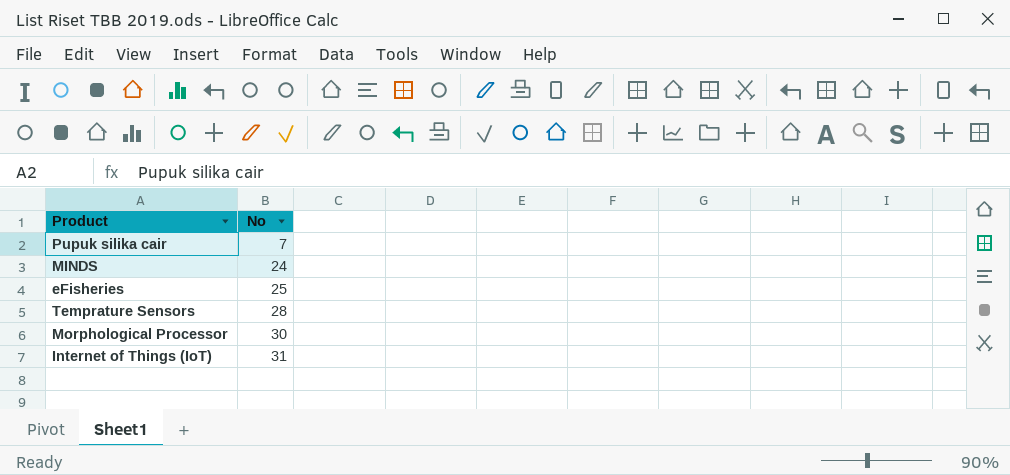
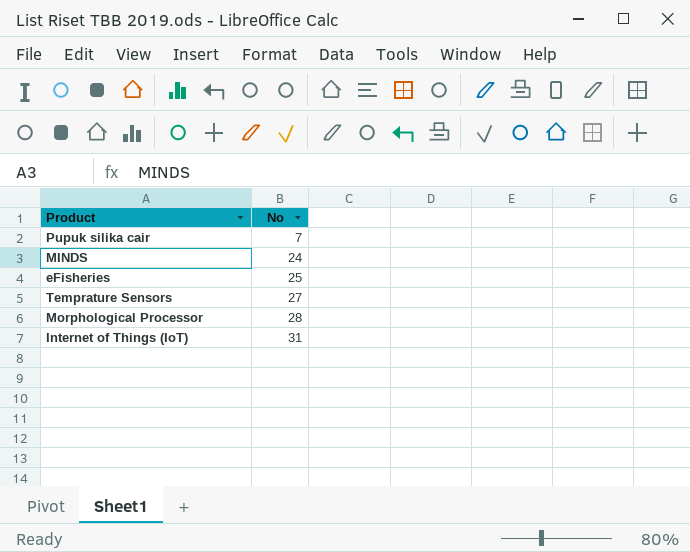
Temprature Sensors | No: 28 -> 27
Morphological Processor | No: 30 -> 28

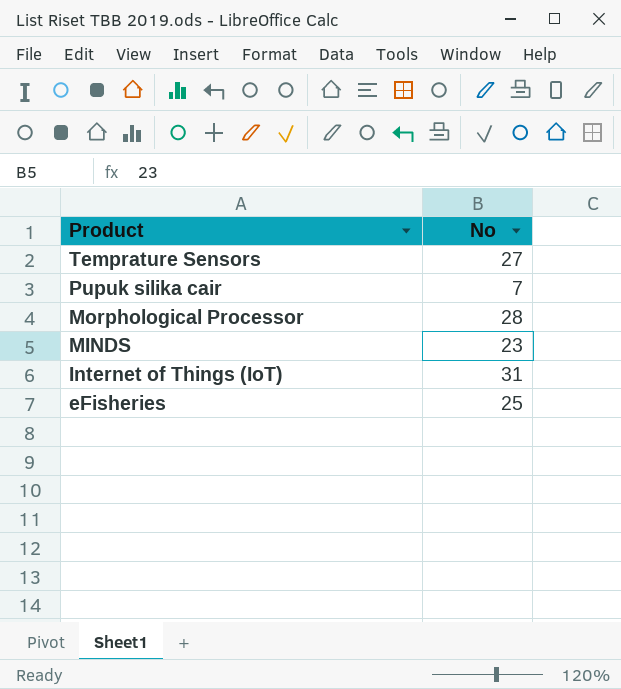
row order: No ascending -> Product descending
MINDS | No: 24 -> 23

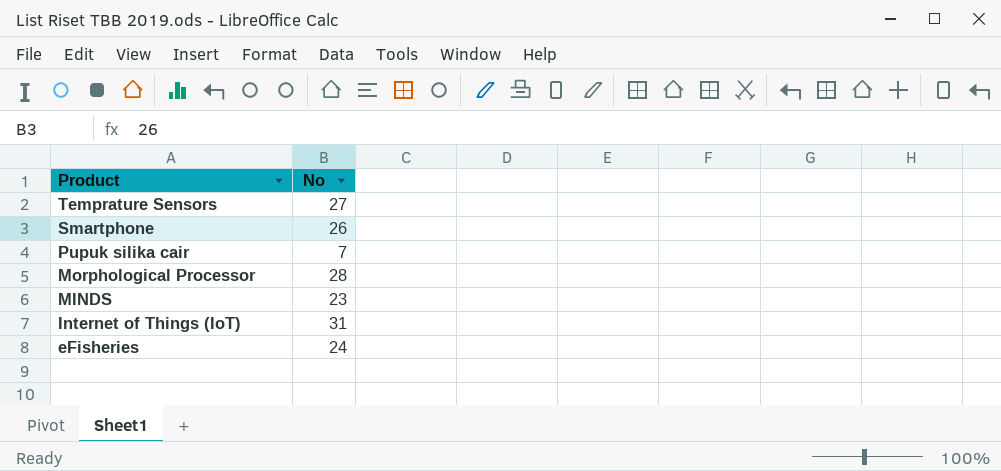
row Smartphone: none -> 26
eFisheries | No: 25 -> 24

